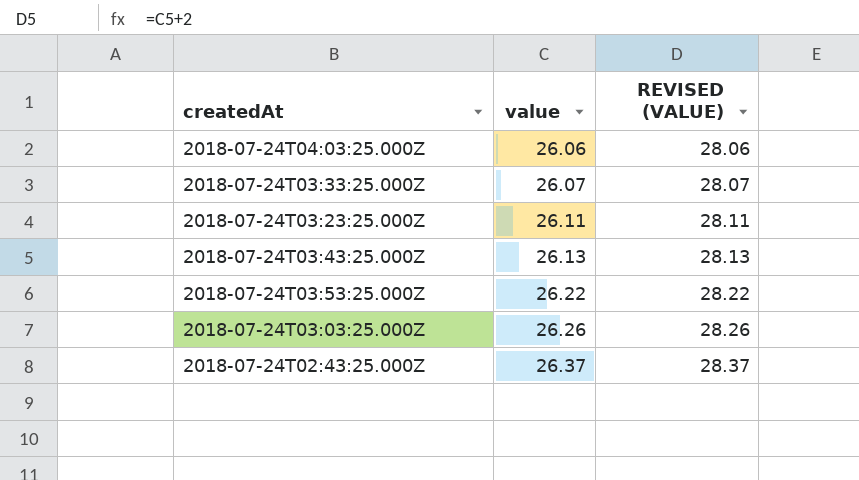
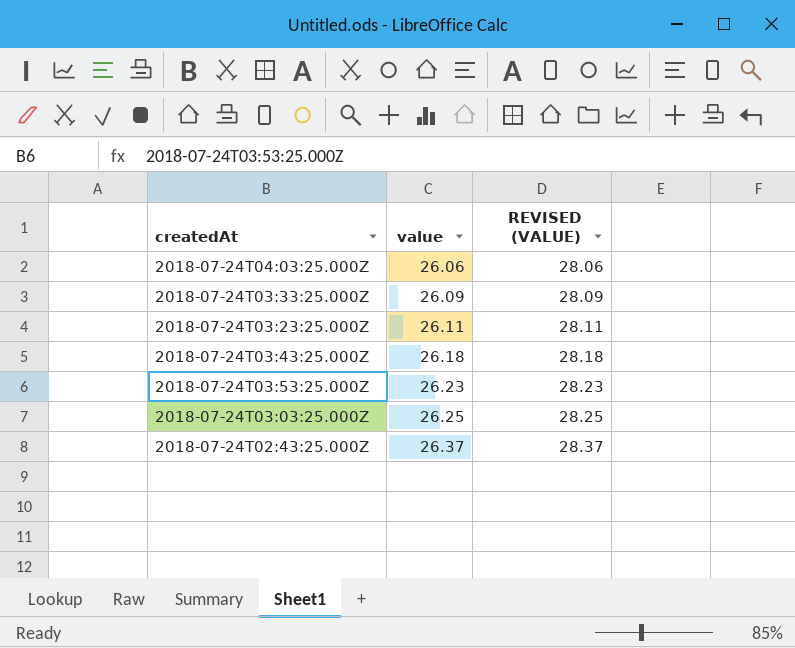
2018-07-24T03:33:25.000Z | value: 26.07 -> 26.09
2018-07-24T03:33:25.000Z | REVISED (VALUE): 28.07 -> 28.09
2018-07-24T03:43:25.000Z | value: 26.13 -> 26.18
2018-07-24T03:43:25.000Z | REVISED (VALUE): 28.13 -> 28.18
2018-07-24T03:53:25.000Z | value: 26.22 -> 26.23
2018-07-24T03:53:25.000Z | REVISED (VALUE): 28.22 -> 28.23
2018-07-24T03:03:25.000Z | value: 26.26 -> 26.25
2018-07-24T03:03:25.000Z | REVISED (VALUE): 28.26 -> 28.25

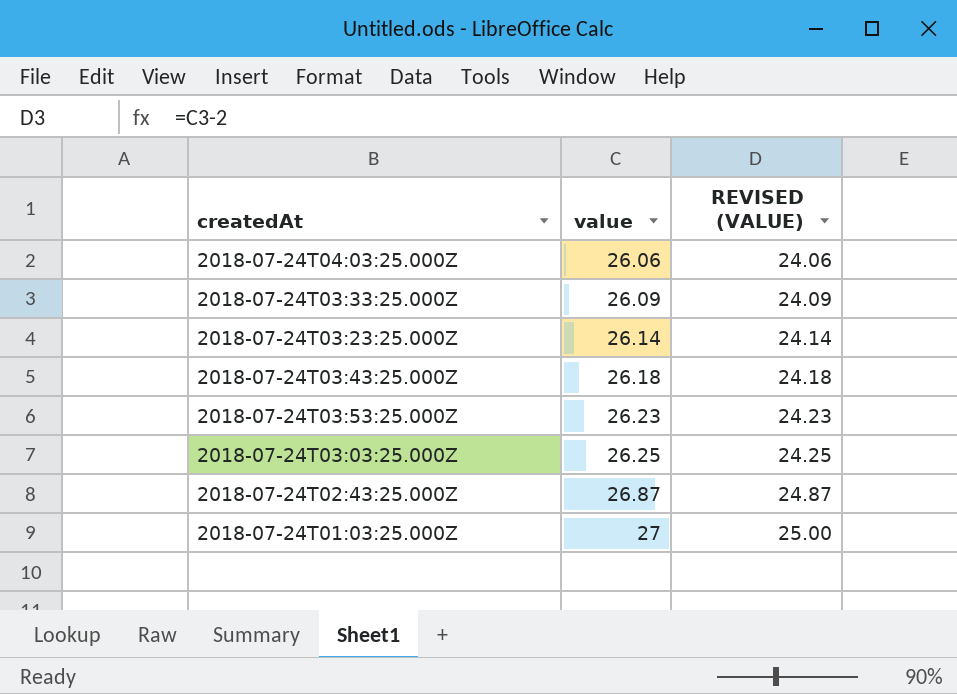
column REVISED (VALUE) | formula: [value] + 2 -> [value] - 2
2018-07-24T03:23:25.000Z | value: 26.11 -> 26.14
2018-07-24T02:43:25.000Z | value: 26.37 -> 26.87
row 2018-07-24T01:03:25.000Z: none -> 27 | 25.00

